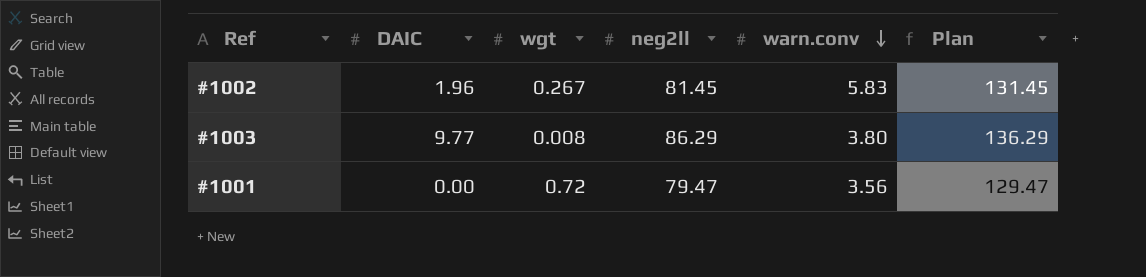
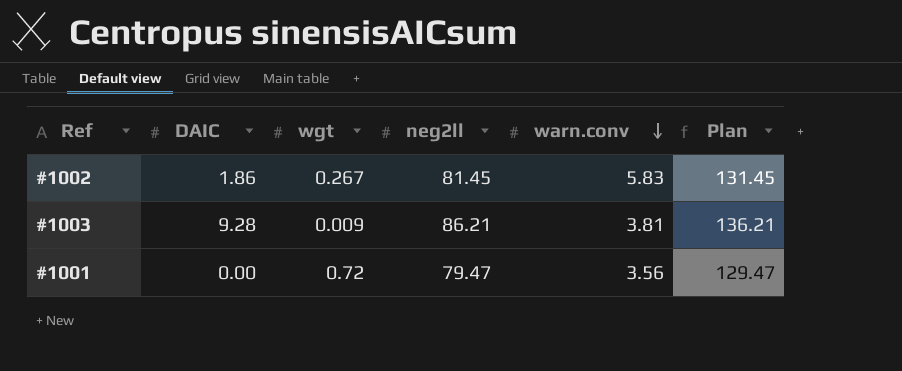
#1002 | DAIC: 1.96 -> 1.86
#1003 | DAIC: 9.77 -> 9.28
#1003 | wgt: 0.008 -> 0.009
#1003 | neg2ll: 86.29 -> 86.21
#1003 | warn.conv: 3.80 -> 3.81
#1003 | Plan: 136.29 -> 136.21

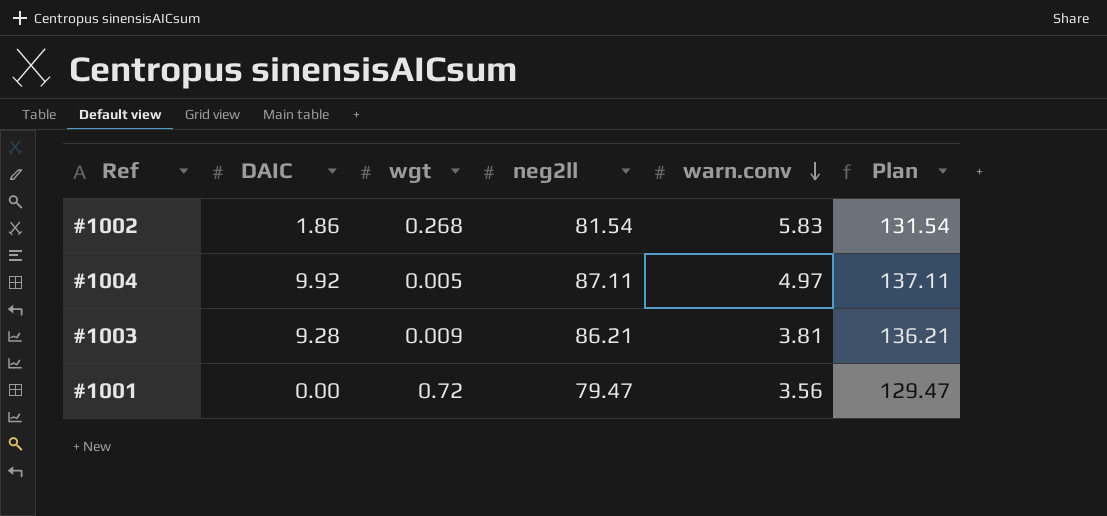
#1002 | wgt: 0.267 -> 0.268
#1002 | neg2ll: 81.45 -> 81.54
#1002 | Plan: 131.45 -> 131.54
row #1004: none -> 9.92 | 0.005 | 87.11 | 4.97 | 137.11

